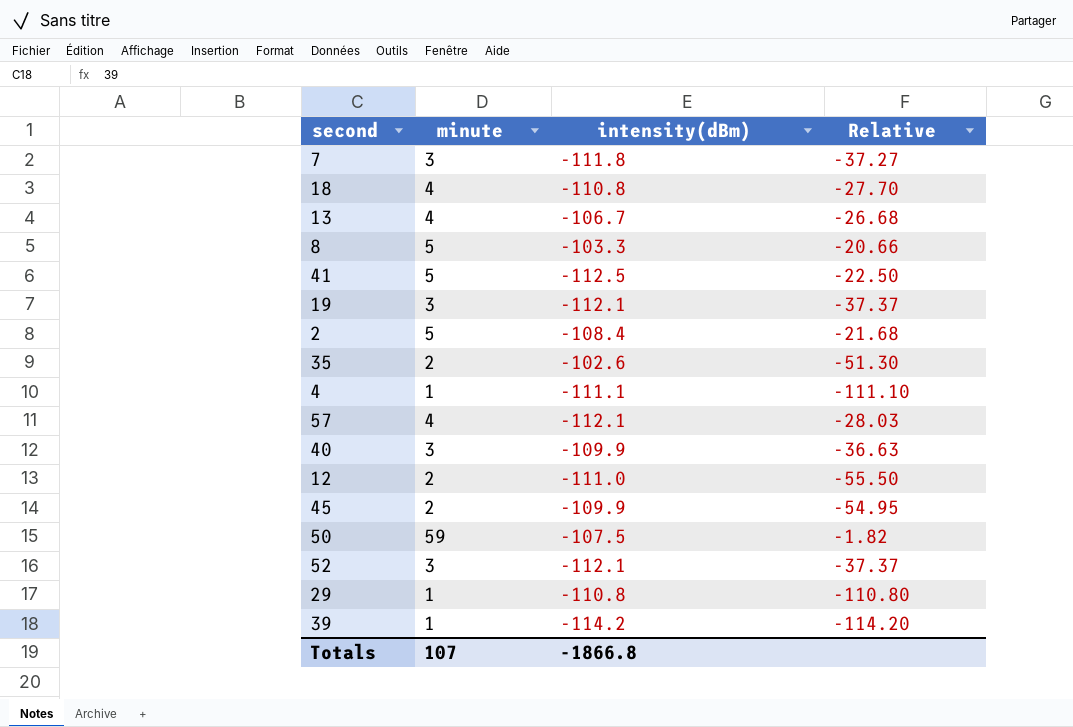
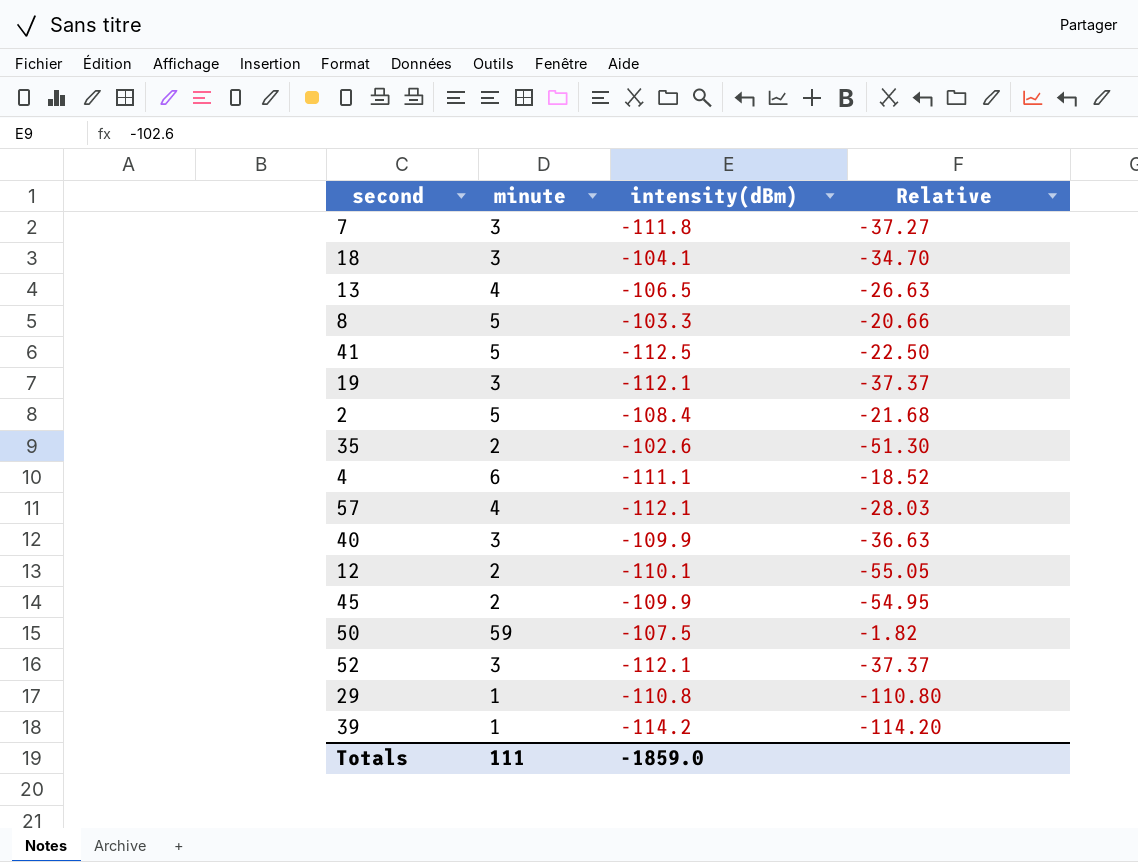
18 | minute: 4 -> 3
18 | intensity(dBm): -110.8 -> -104.1
18 | Relative: -27.70 -> -34.70
13 | intensity(dBm): -106.7 -> -106.5
13 | Relative: -26.68 -> -26.63
4 | minute: 1 -> 6
4 | Relative: -111.10 -> -18.52
12 | intensity(dBm): -111.0 -> -110.1
12 | Relative: -55.50 -> -55.05
Totals | minute: 107 -> 111
Totals | intensity(dBm): -1866.8 -> -1859.0

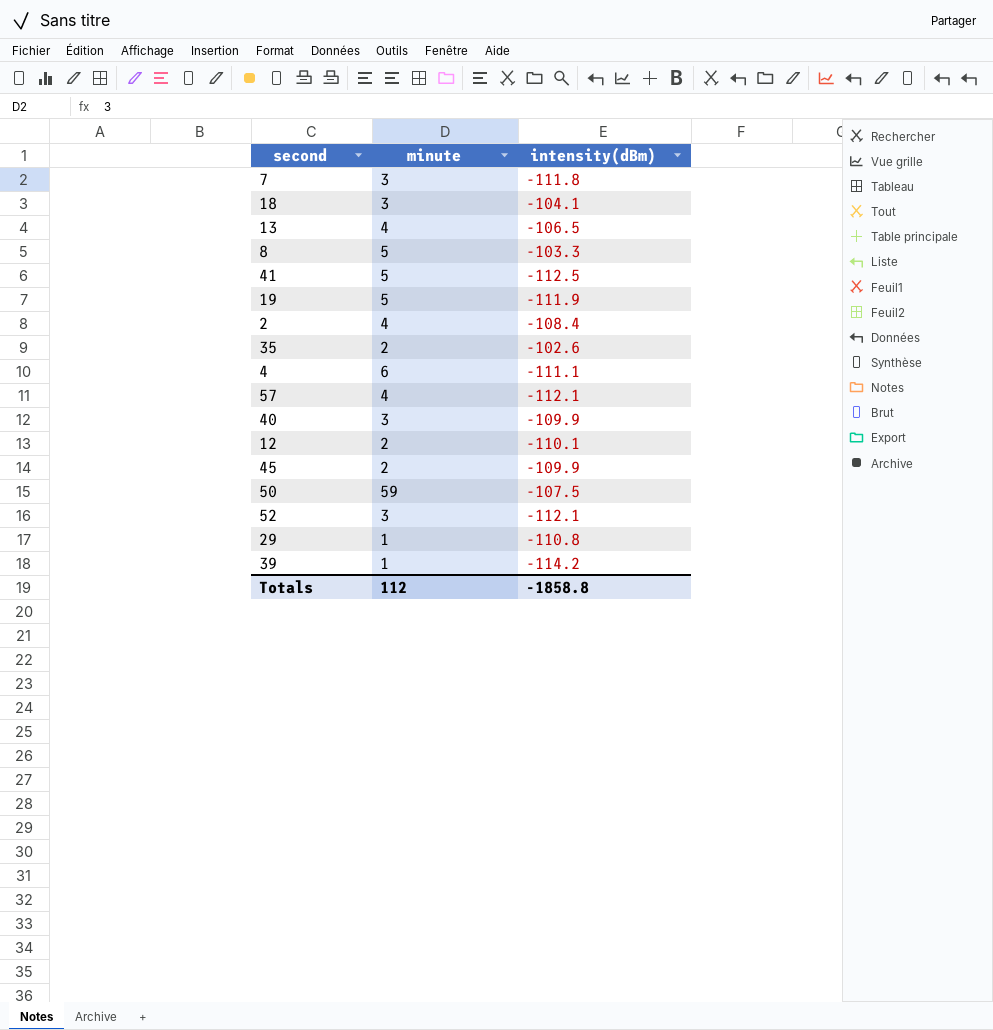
column Relative | formula: [intensity(dBm)] / [minute] -> none
19 | minute: 3 -> 5
19 | intensity(dBm): -112.1 -> -111.9
2 | minute: 5 -> 4
Totals | minute: 111 -> 112
Totals | intensity(dBm): -1859.0 -> -1858.8

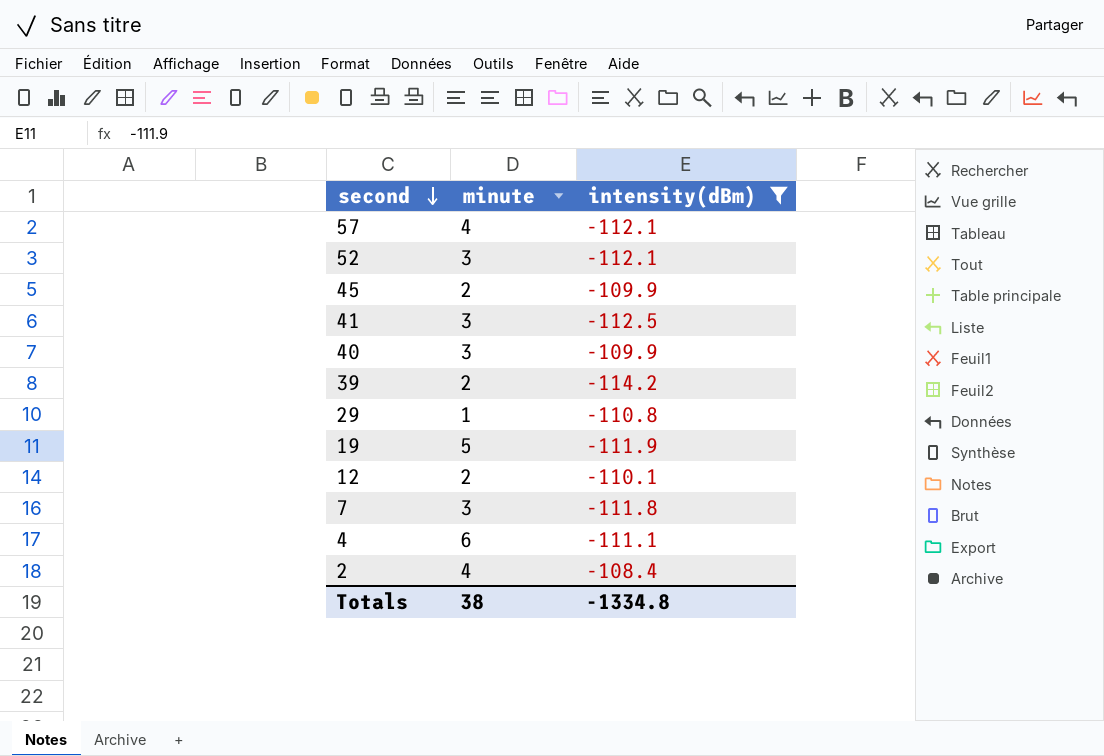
filter: none -> intensity(dBm) <= -108.4
row order: none -> second descending
41 | minute: 5 -> 3
39 | minute: 1 -> 2
Totals | minute: 112 -> 38
Totals | intensity(dBm): -1858.8 -> -1334.8

